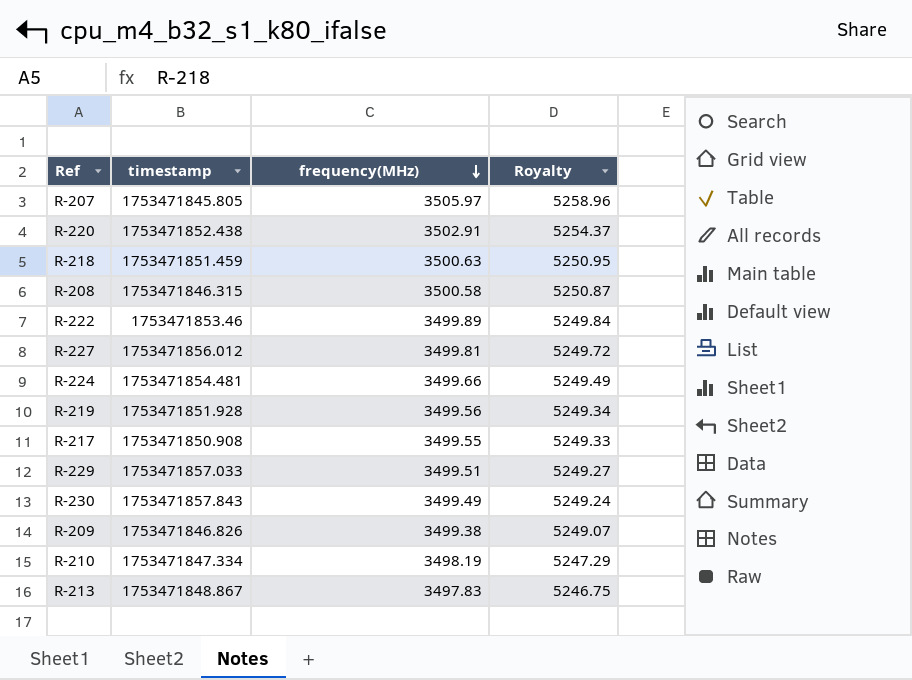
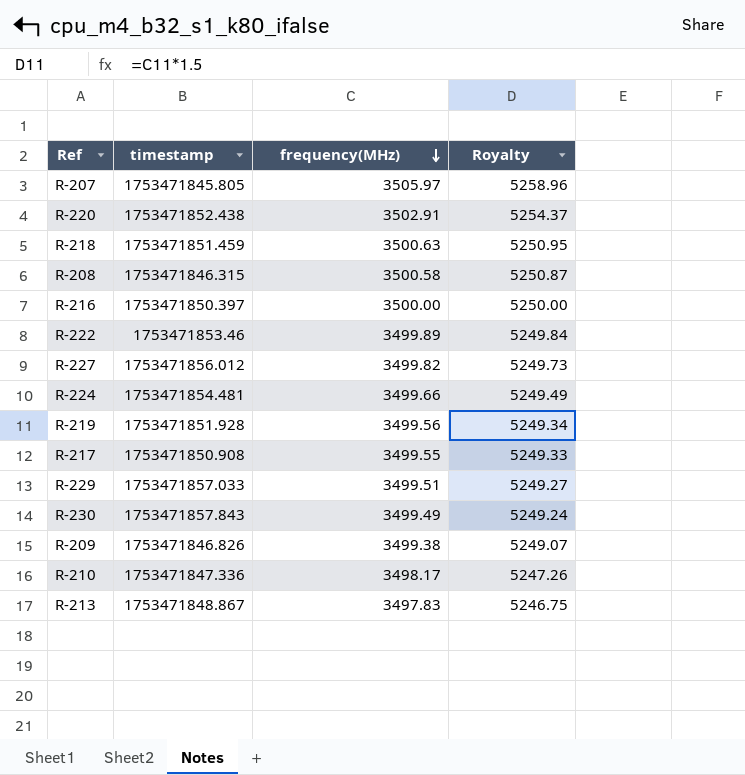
row R-216: none -> 1753471850.397 | 3500.00 | 5250.00
R-227 | frequency(MHz): 3499.81 -> 3499.82
R-227 | Royalty: 5249.72 -> 5249.73
R-210 | timestamp: 1753471847.334 -> 1753471847.336
R-210 | frequency(MHz): 3498.19 -> 3498.17
R-210 | Royalty: 5247.29 -> 5247.26

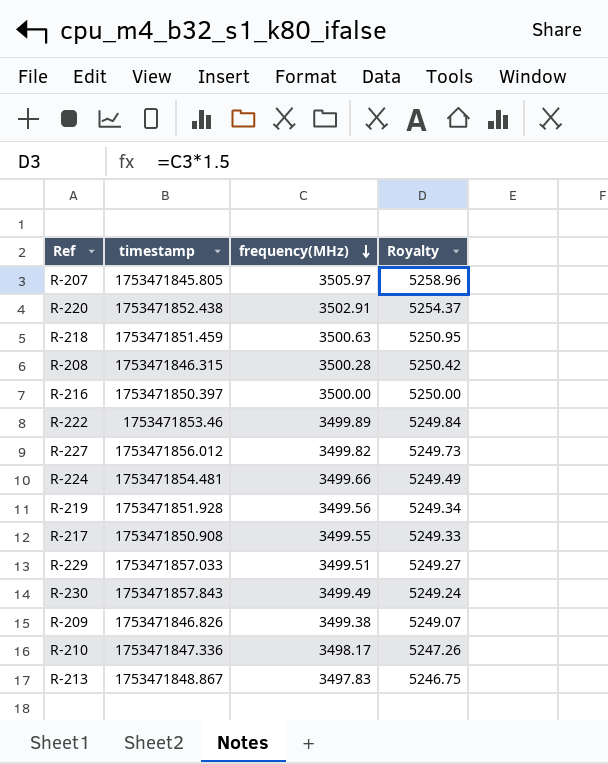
R-208 | frequency(MHz): 3500.58 -> 3500.28
R-208 | Royalty: 5250.87 -> 5250.42

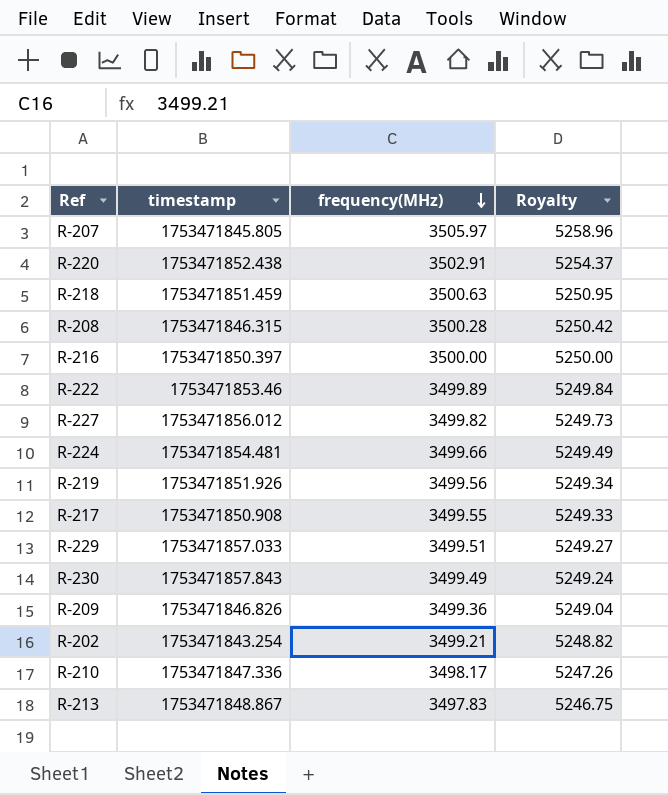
R-219 | timestamp: 1753471851.928 -> 1753471851.926
R-209 | frequency(MHz): 3499.38 -> 3499.36
R-209 | Royalty: 5249.07 -> 5249.04
row R-202: none -> 1753471843.254 | 3499.21 | 5248.82

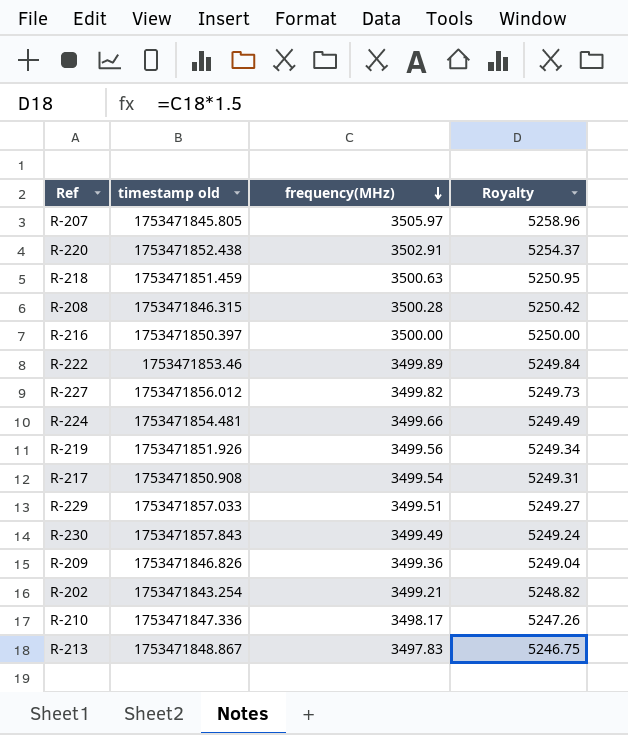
column name: timestamp -> timestamp old
R-217 | frequency(MHz): 3499.55 -> 3499.54
R-217 | Royalty: 5249.33 -> 5249.31

